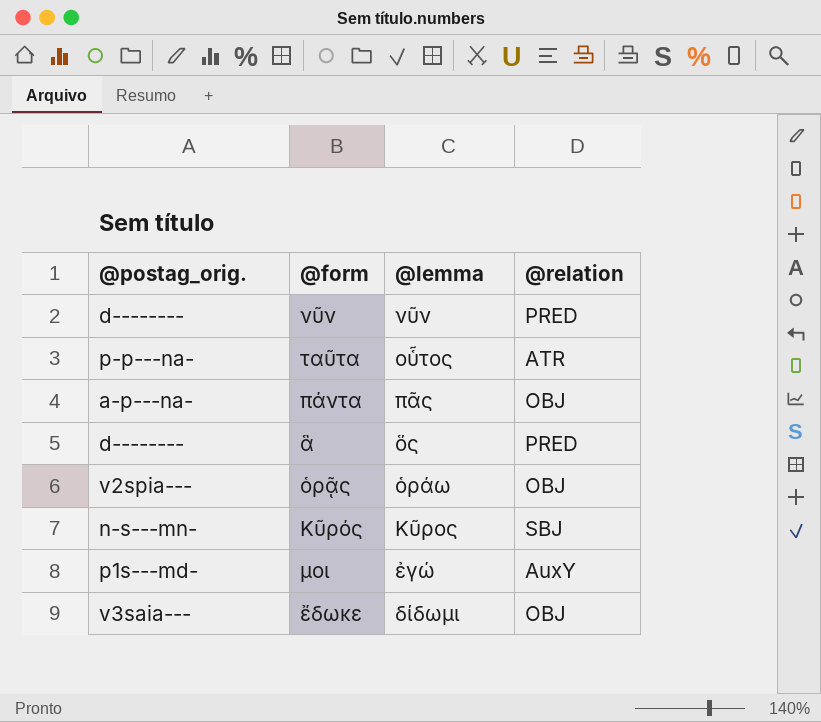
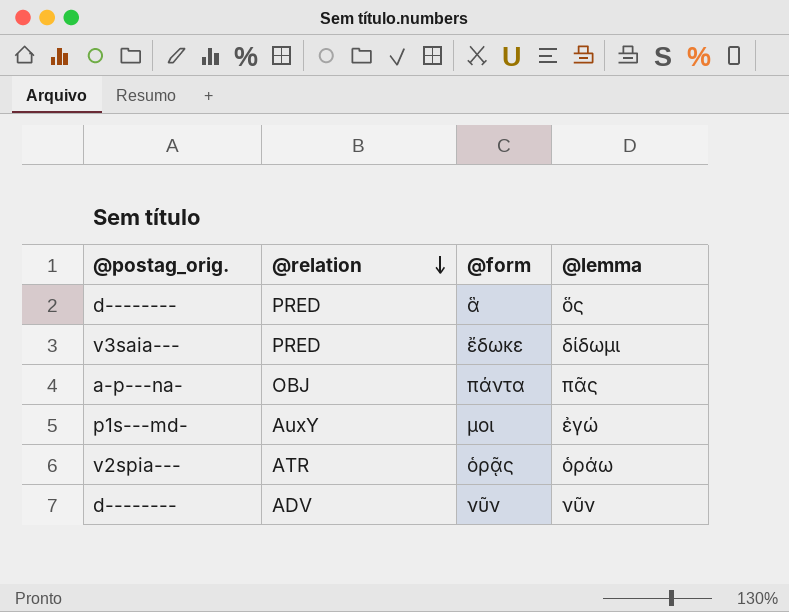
row order: none -> @relation descending
column @relation | position: 4 -> 2
row ταῦτα: p-p---na- | οὗτος | ATR -> none
row Κῦρός: n-s---mn- | Κῦρος | SBJ -> none
ἔδωκε | @relation: OBJ -> PRED
ὁρᾷς | @relation: OBJ -> ATR
νῦν | @relation: PRED -> ADV

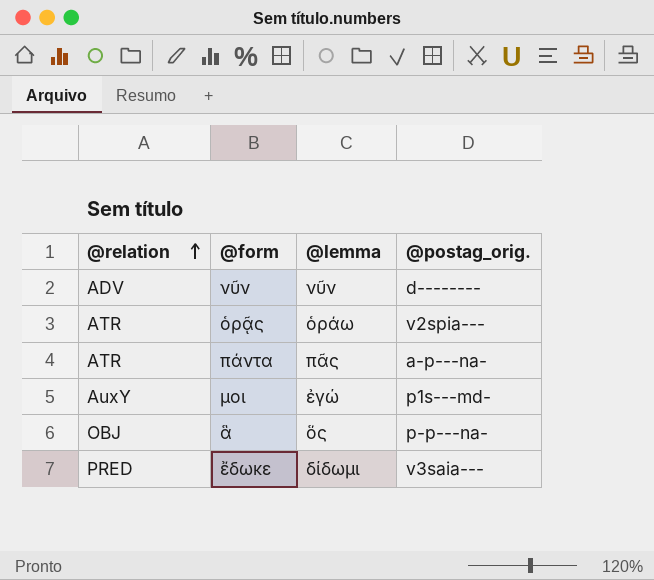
row order: @relation descending -> @relation ascending
column @postag_orig. | position: 1 -> 4
πάντα | @relation: OBJ -> ATR
ἃ | @relation: PRED -> OBJ
ἃ | @postag_orig.: d-------- -> p-p---na-

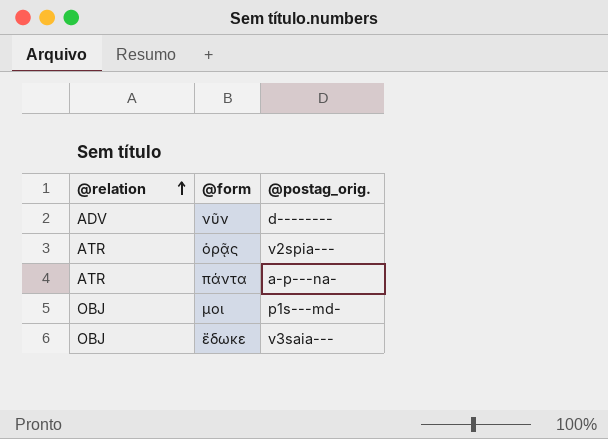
column @lemma | position: 3 -> none
row ἃ: OBJ | ὅς | p-p---na- -> none
μοι | @relation: AuxY -> OBJ
ἔδωκε | @relation: PRED -> OBJ

